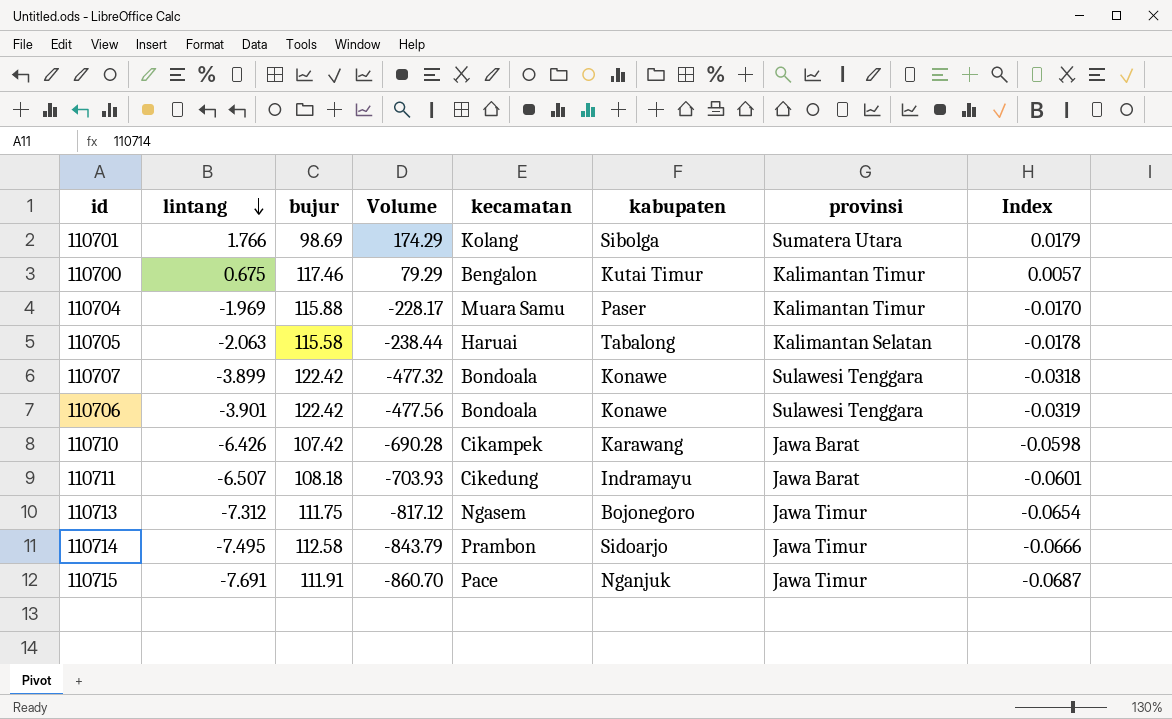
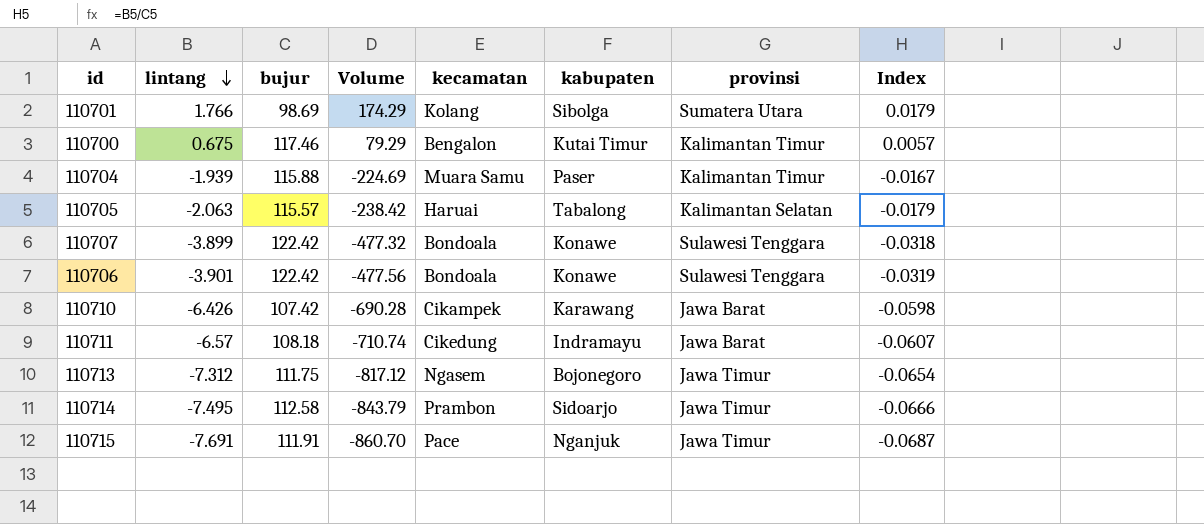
110704 | lintang: -1.969 -> -1.939
110704 | Volume: -228.17 -> -224.69
110704 | Index: -0.0170 -> -0.0167
110705 | bujur: 115.58 -> 115.57
110705 | Volume: -238.44 -> -238.42
110705 | Index: -0.0178 -> -0.0179
110711 | lintang: -6.507 -> -6.57
110711 | Volume: -703.93 -> -710.74
110711 | Index: -0.0601 -> -0.0607

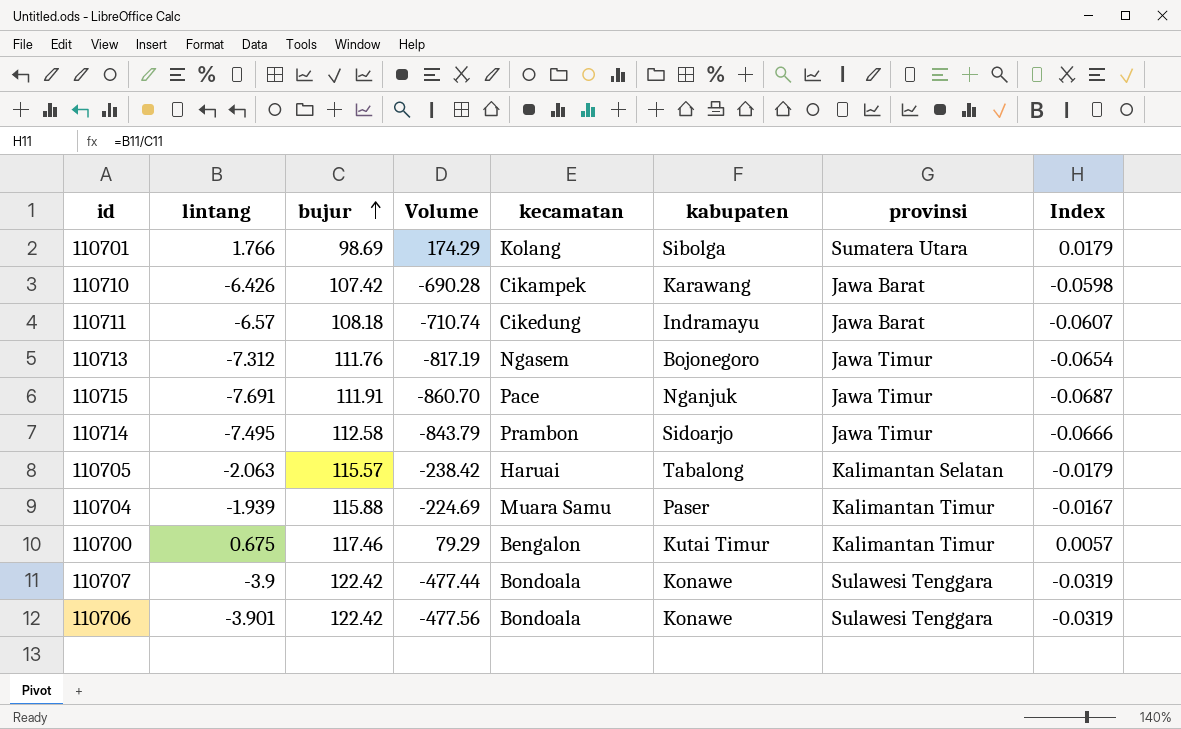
row order: lintang descending -> bujur ascending
110713 | bujur: 111.75 -> 111.76
110713 | Volume: -817.12 -> -817.19
110707 | lintang: -3.899 -> -3.9
110707 | Volume: -477.32 -> -477.44
110707 | Index: -0.0318 -> -0.0319

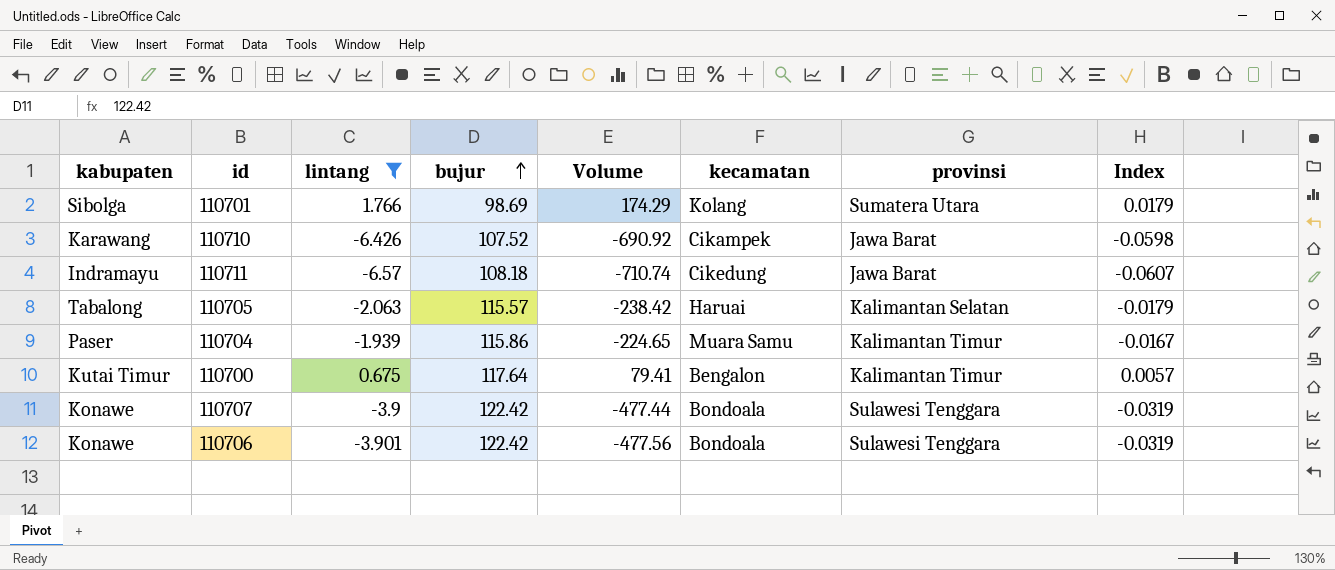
filter: none -> lintang >= -6.57
column kabupaten | position: 6 -> 1
110710 | bujur: 107.42 -> 107.52
110710 | Volume: -690.28 -> -690.92
110704 | bujur: 115.88 -> 115.86
110704 | Volume: -224.69 -> -224.65
110700 | bujur: 117.46 -> 117.64
110700 | Volume: 79.29 -> 79.41

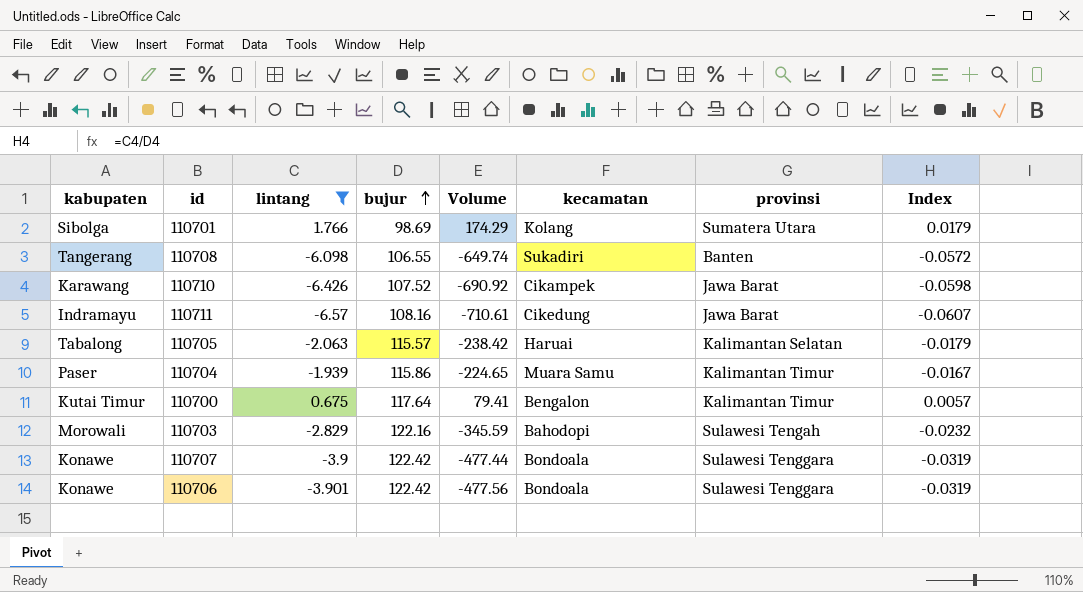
row 110708: none -> Tangerang | -6.098 | 106.55 | -649.74 | Sukadiri | Banten | -0.0572
110711 | bujur: 108.18 -> 108.16
110711 | Volume: -710.74 -> -710.61
row 110703: none -> Morowali | -2.829 | 122.16 | -345.59 | Bahodopi | Sulawesi Tengah | -0.0232

